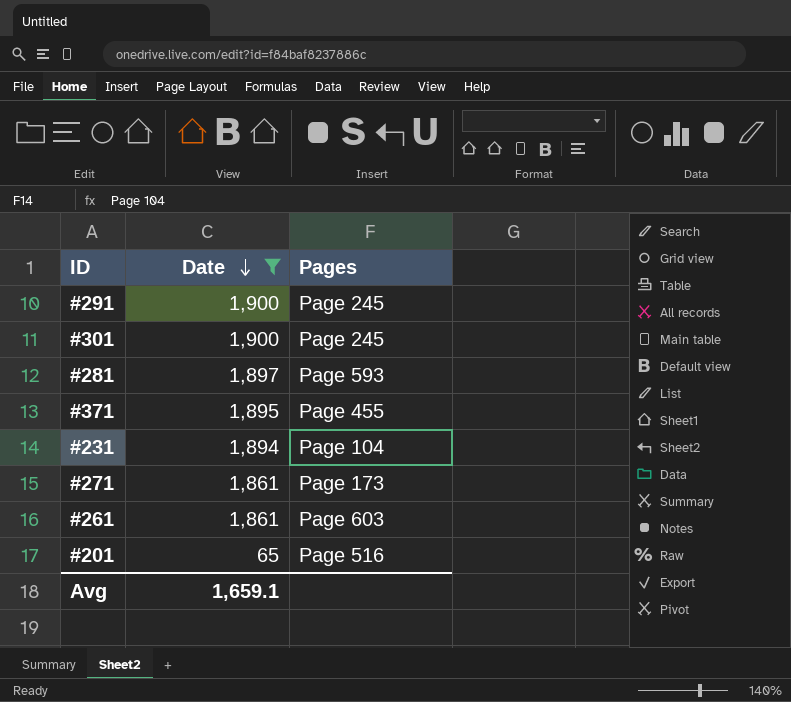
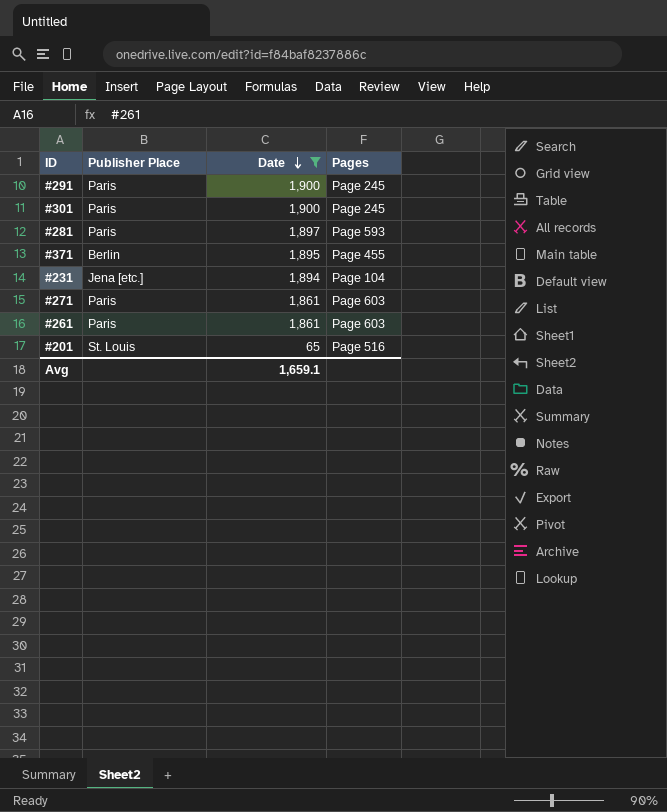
column Publisher Place | position: none -> 2
#271 | Pages: Page 173 -> Page 603

